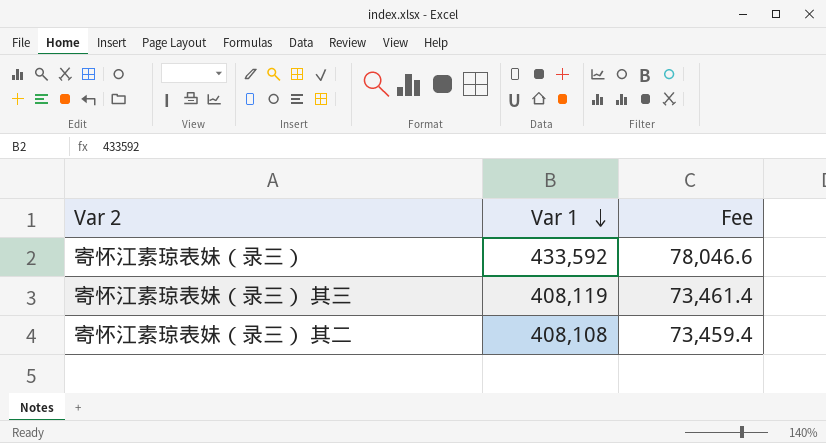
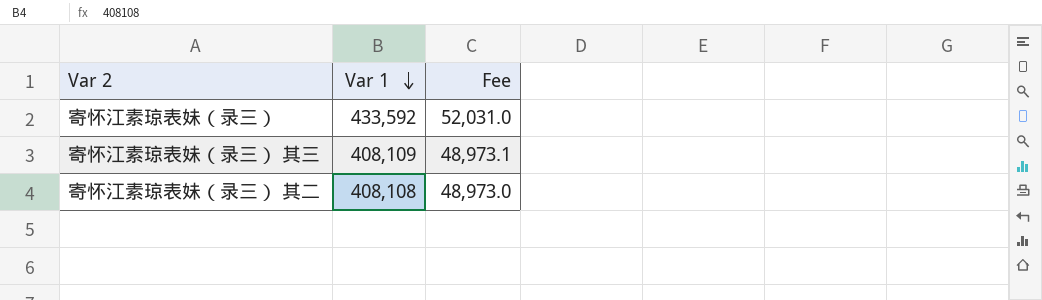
column Fee | formula: [Var 1] * 0.18 -> [Var 1] * 0.12
寄怀江素琼表妹（录三） 其三 | Var 1: 408,119 -> 408,109

